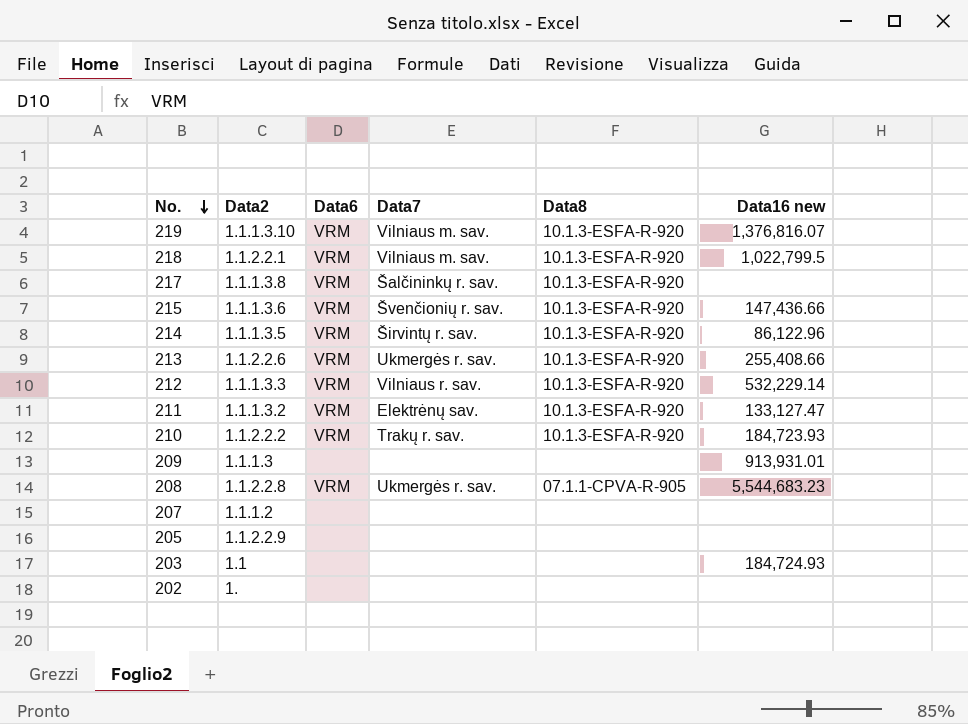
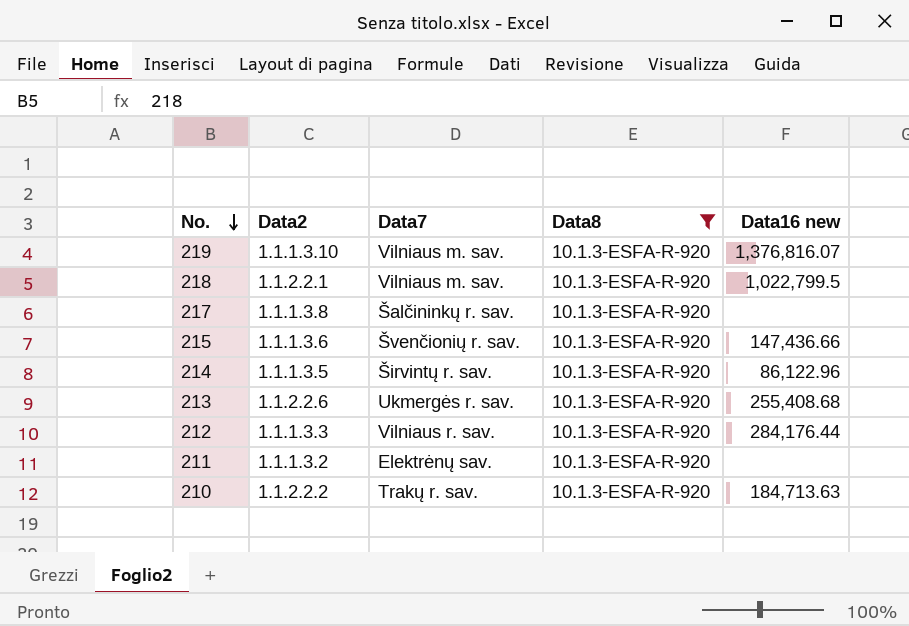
filter: none -> Data8 = 10.1.3-ESFA-R-920
column Data6 | position: 3 -> none
213 | Data16 new: 255,408.66 -> 255,408.68
212 | Data16 new: 532,229.14 -> 284,176.44
211 | Data16 new: 133,127.47 -> none
210 | Data16 new: 184,723.93 -> 184,713.63

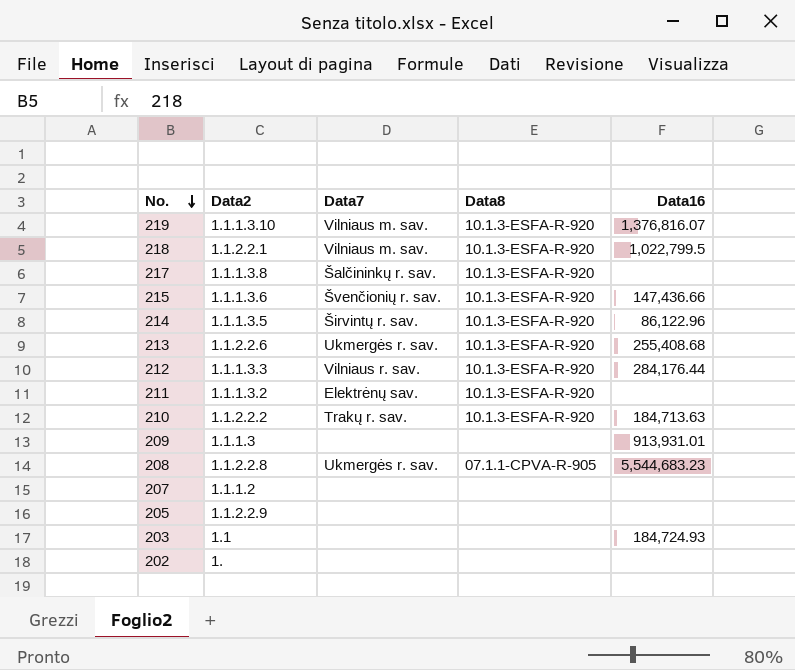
filter: Data8 = 10.1.3-ESFA-R-920 -> none
column name: Data16 new -> Data16

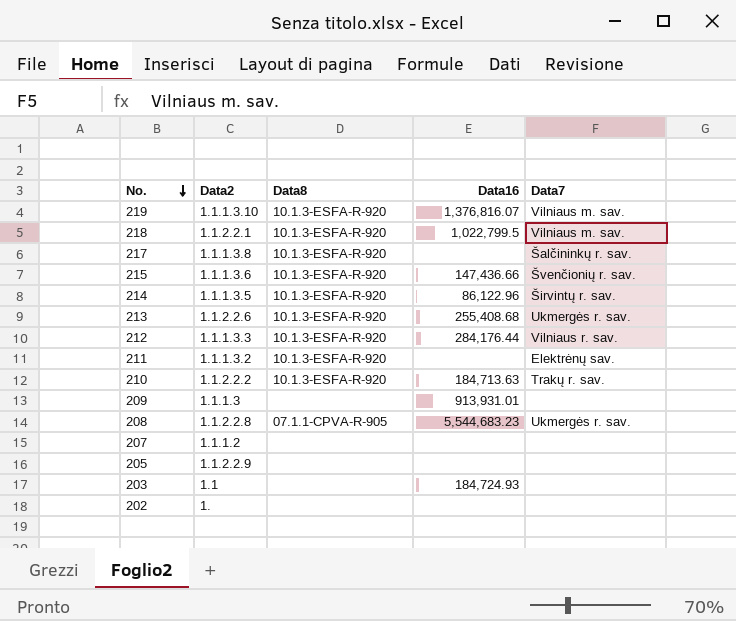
column Data7 | position: 3 -> 5

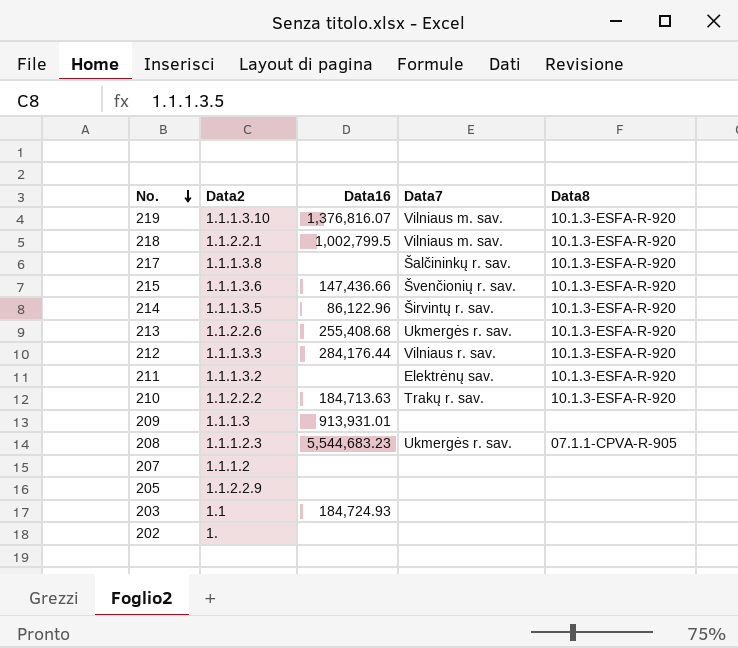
column Data8 | position: 3 -> 5
218 | Data16: 1,022,799.5 -> 1,002,799.5
208 | Data2: 1.1.2.2.8 -> 1.1.1.2.3

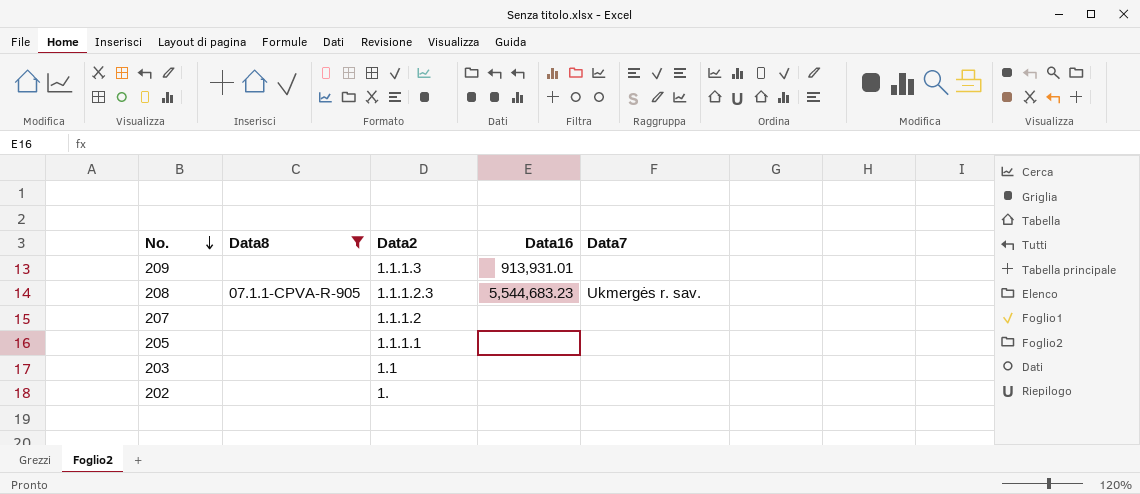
filter: none -> Data8 != 10.1.3-ESFA-R-920
column Data8 | position: 5 -> 2
205 | Data2: 1.1.2.2.9 -> 1.1.1.1
203 | Data16: 184,724.93 -> none

